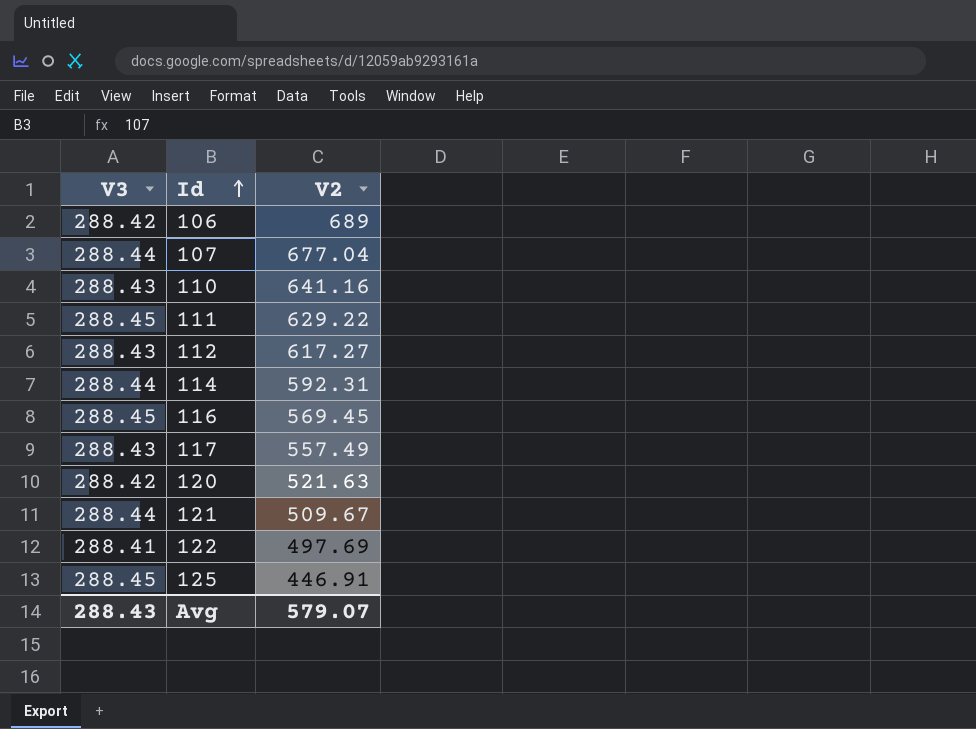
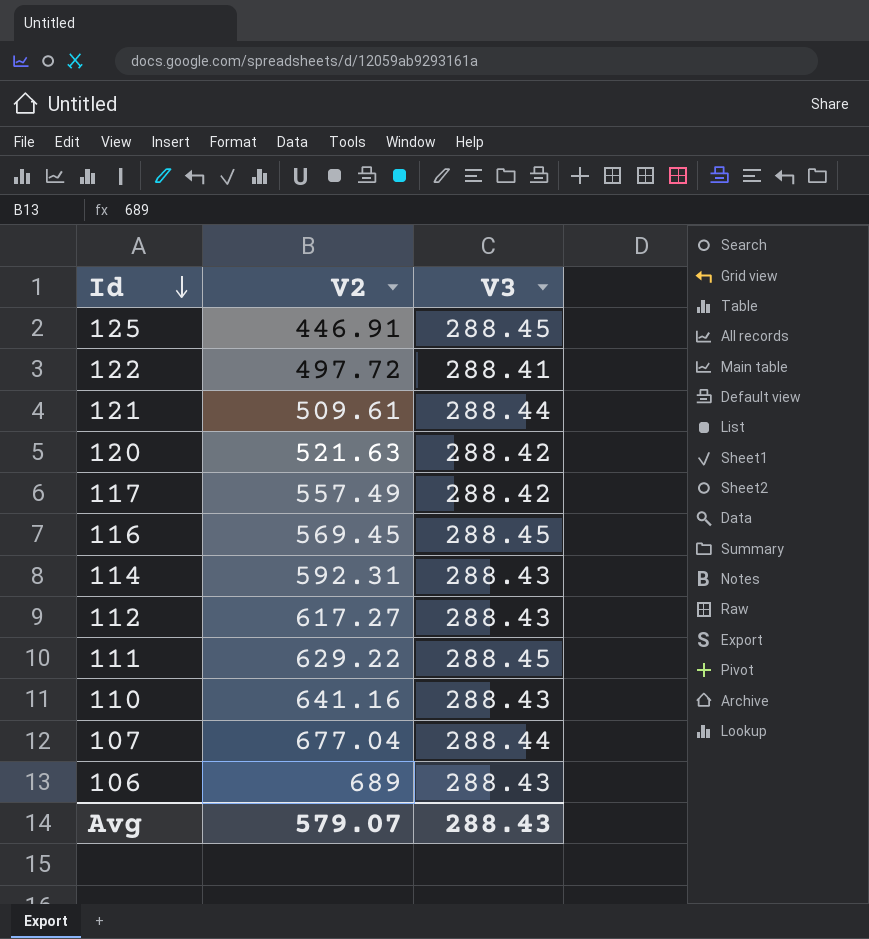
row order: Id ascending -> Id descending
column V3 | position: 1 -> 3
122 | V2: 497.69 -> 497.72
121 | V2: 509.67 -> 509.61
117 | V3: 288.43 -> 288.42
114 | V3: 288.44 -> 288.43
106 | V3: 288.42 -> 288.43

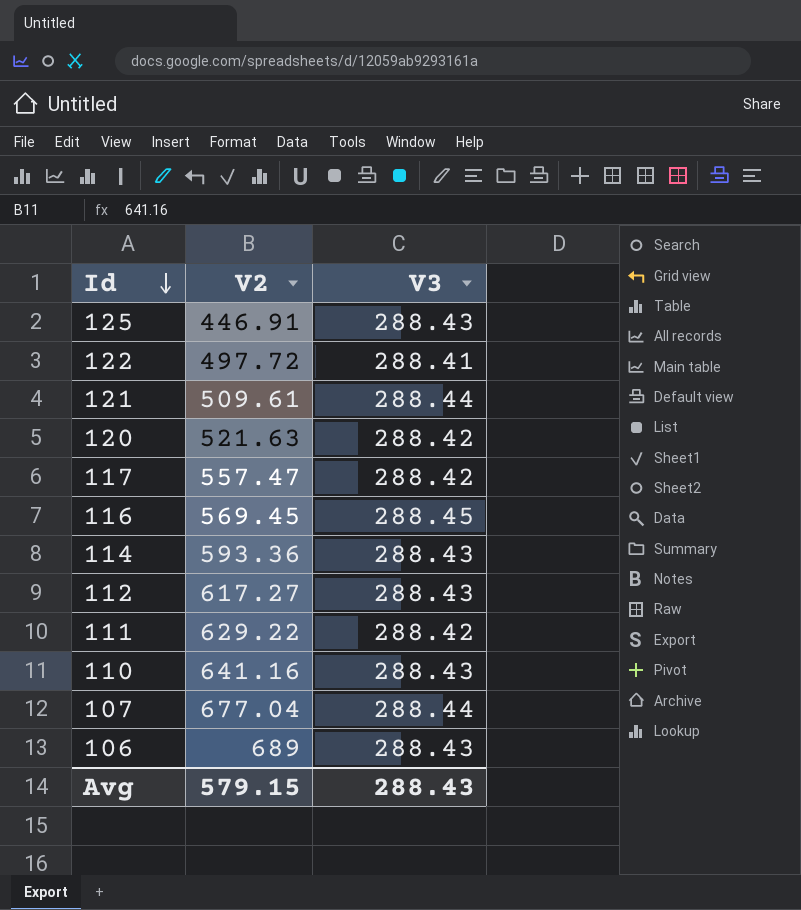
125 | V3: 288.45 -> 288.43
117 | V2: 557.49 -> 557.47
114 | V2: 592.31 -> 593.36
111 | V3: 288.45 -> 288.42
Avg | V2: 579.07 -> 579.15

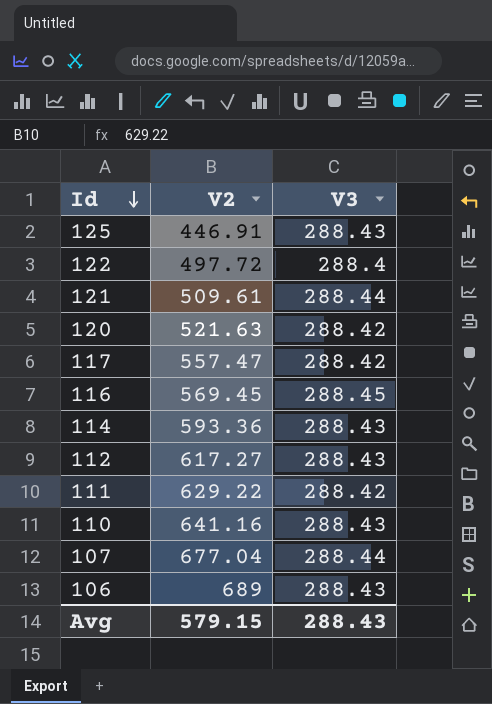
122 | V3: 288.41 -> 288.4

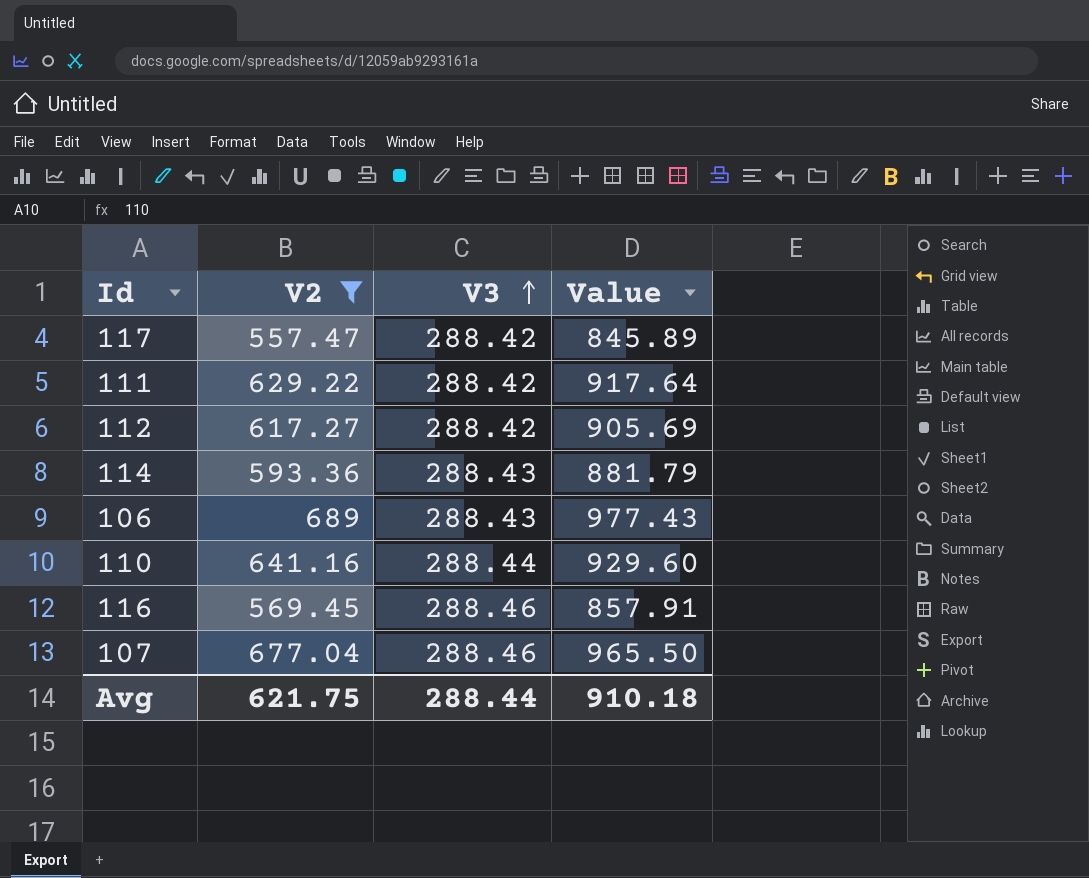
filter: none -> V2 >= 557.47
row order: Id descending -> V3 ascending
column Value | formula: none -> [V2] + [V3]
112 | V3: 288.43 -> 288.42
110 | V3: 288.43 -> 288.44
116 | V3: 288.45 -> 288.46
107 | V3: 288.44 -> 288.46
Avg | V2: 579.15 -> 621.75
Avg | V3: 288.43 -> 288.44

